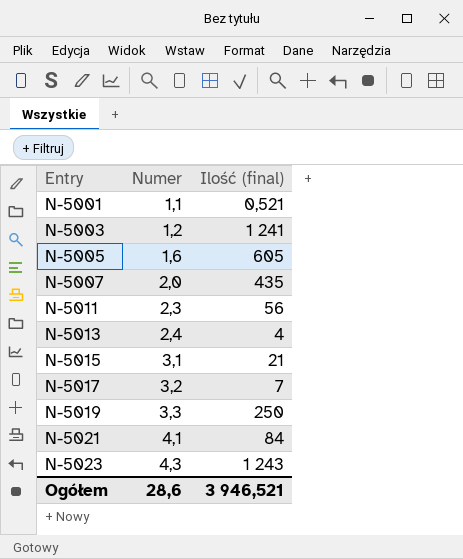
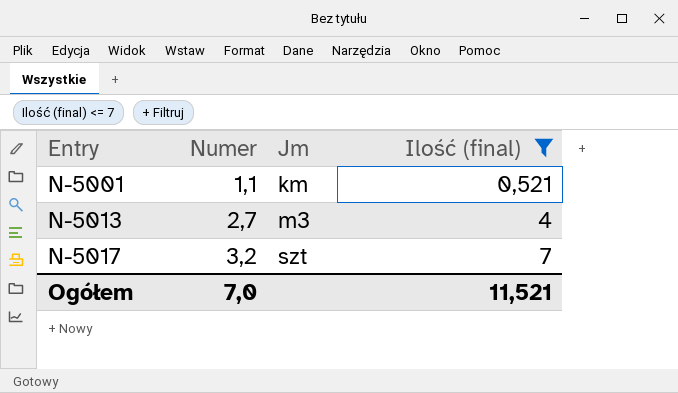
filter: none -> Ilość (final) <= 7
column Jm | position: none -> 3
N-5013 | Numer: 2,4 -> 2,7
Ogółem | Numer: 28,6 -> 7,0
Ogółem | Ilość (final): 3 946,521 -> 11,521

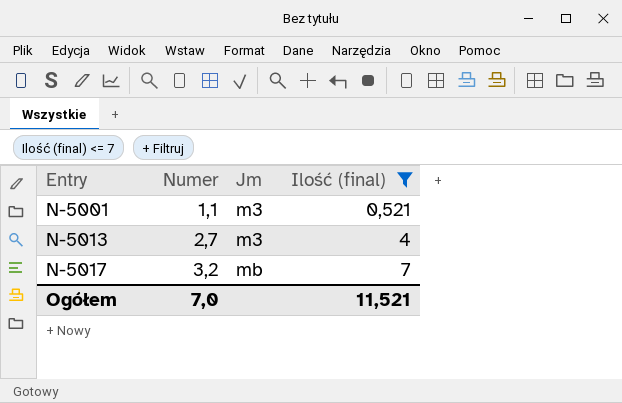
N-5001 | Jm: km -> m3
N-5017 | Jm: szt -> mb

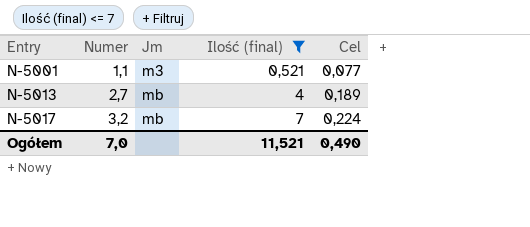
column Cel | formula: none -> [Numer] * 0,07
N-5013 | Jm: m3 -> mb

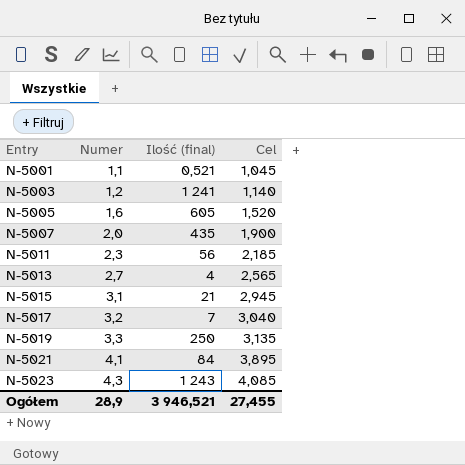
filter: Ilość (final) <= 7 -> none
column Jm | position: 3 -> none
column Cel | formula: [Numer] * 0,07 -> [Numer] * 0,95
Ogółem | Numer: 7,0 -> 28,9
Ogółem | Ilość (final): 11,521 -> 3 946,521
Ogółem | Cel: 0,490 -> 27,455

